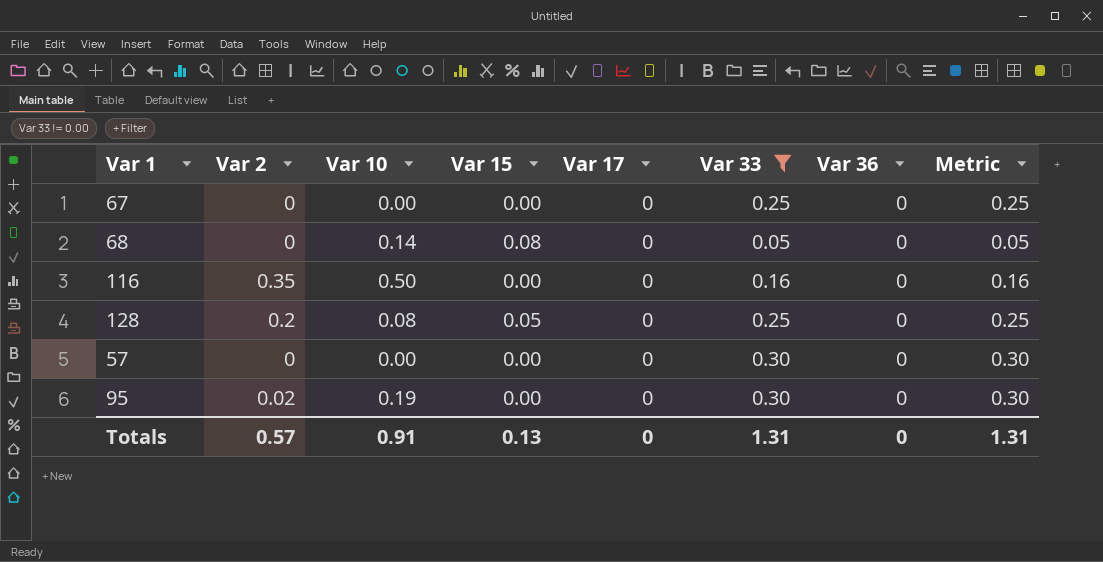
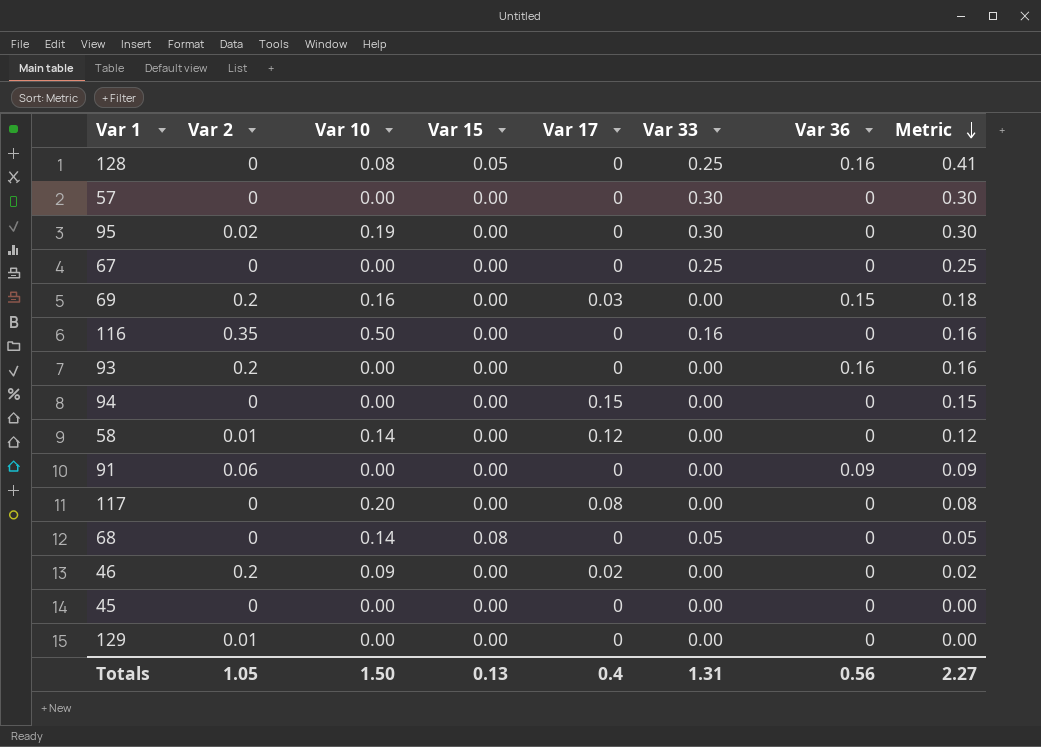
filter: Var 33 != 0.00 -> none
row order: none -> Metric descending
128 | Var 2: 0.2 -> 0
128 | Var 36: 0 -> 0.16
128 | Metric: 0.25 -> 0.41
Totals | Var 2: 0.57 -> 1.05
Totals | Var 10: 0.91 -> 1.50
Totals | Var 17: 0 -> 0.4
Totals | Var 36: 0 -> 0.56
Totals | Metric: 1.31 -> 2.27

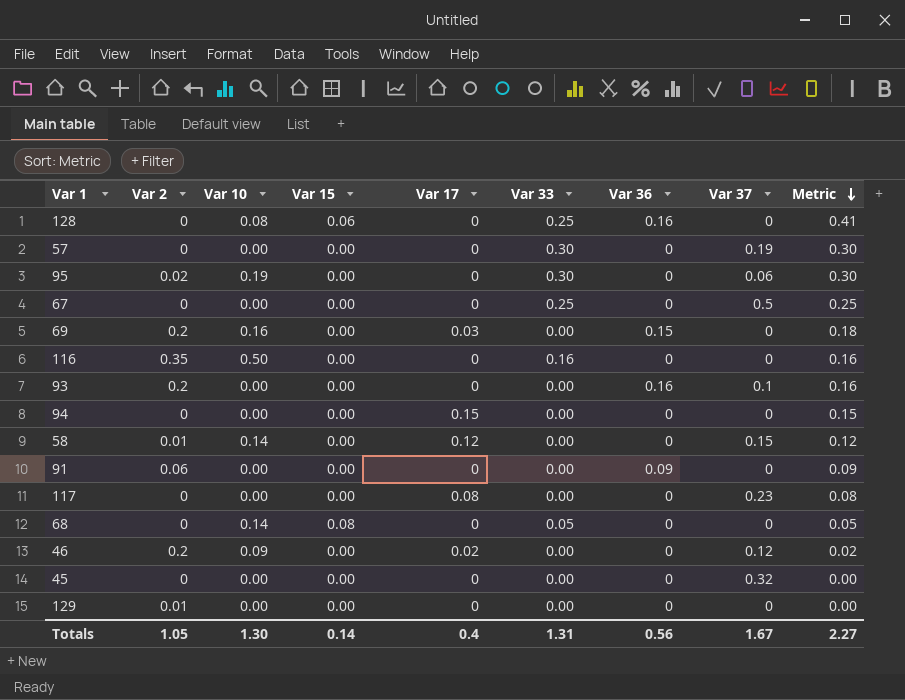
column Var 37 | position: none -> 8
128 | Var 15: 0.05 -> 0.06
117 | Var 10: 0.20 -> 0.00
Totals | Var 10: 1.50 -> 1.30
Totals | Var 15: 0.13 -> 0.14

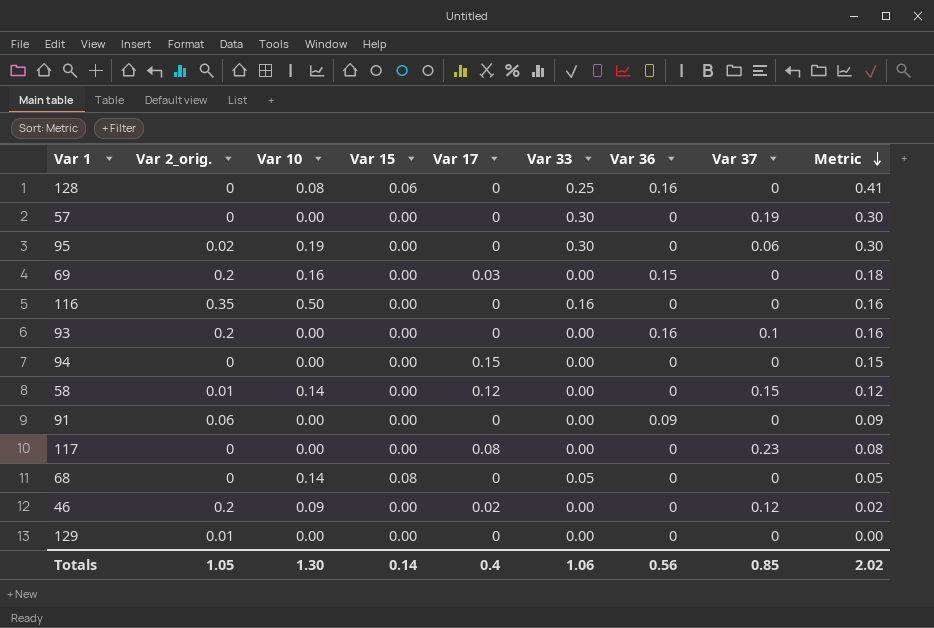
column name: Var 2 -> Var 2_orig.
row 67: 0 | 0.00 | 0.00 | 0 | 0.25 | 0 | 0.5 | 0.25 -> none
row 45: 0 | 0.00 | 0.00 | 0 | 0.00 | 0 | 0.32 | 0.00 -> none
Totals | Var 33: 1.31 -> 1.06
Totals | Var 37: 1.67 -> 0.85
Totals | Metric: 2.27 -> 2.02

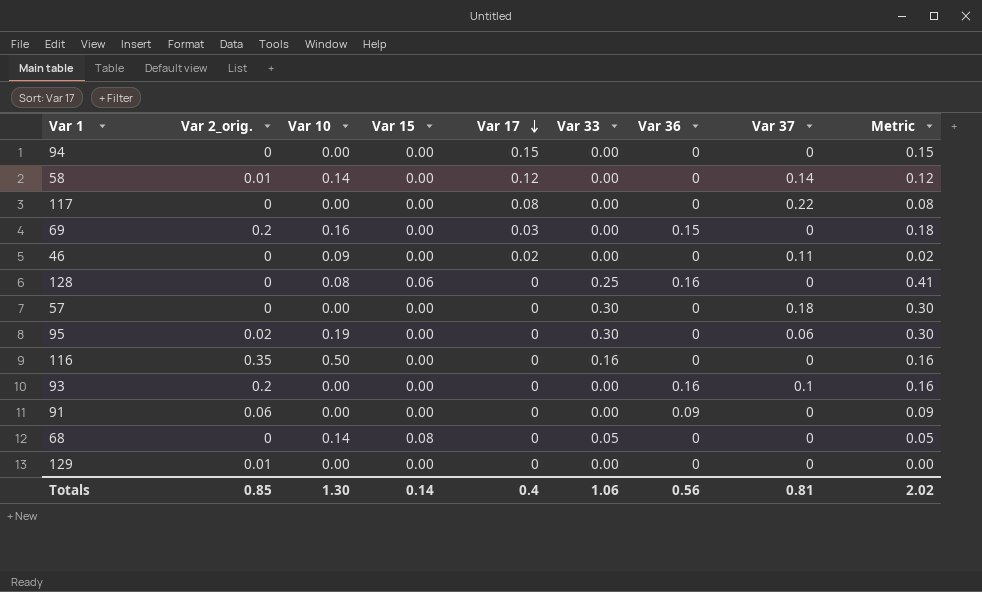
row order: Metric descending -> Var 17 descending
58 | Var 37: 0.15 -> 0.14
117 | Var 37: 0.23 -> 0.22
46 | Var 2_orig.: 0.2 -> 0
46 | Var 37: 0.12 -> 0.11
57 | Var 37: 0.19 -> 0.18
Totals | Var 2_orig.: 1.05 -> 0.85
Totals | Var 37: 0.85 -> 0.81

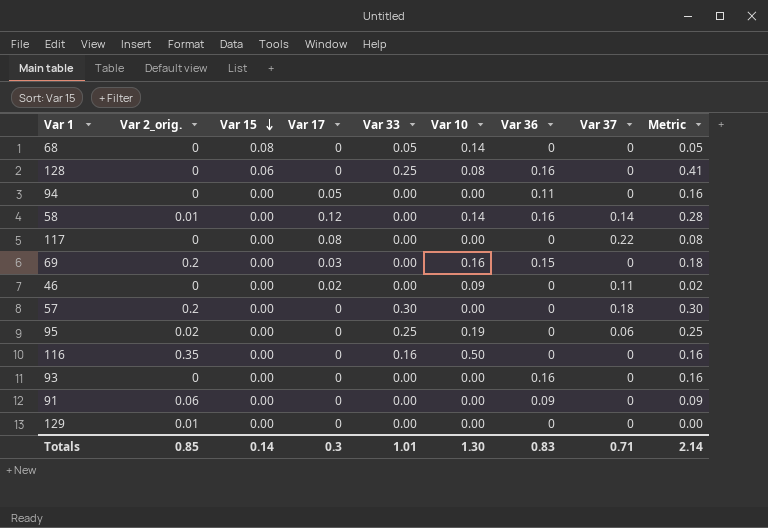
row order: Var 17 descending -> Var 15 descending
column Var 10 | position: 3 -> 6
94 | Var 17: 0.15 -> 0.05
94 | Var 36: 0 -> 0.11
94 | Metric: 0.15 -> 0.16
58 | Var 36: 0 -> 0.16
58 | Metric: 0.12 -> 0.28
57 | Var 2_orig.: 0 -> 0.2
95 | Var 33: 0.30 -> 0.25
95 | Metric: 0.30 -> 0.25
93 | Var 2_orig.: 0.2 -> 0
93 | Var 37: 0.1 -> 0
Totals | Var 17: 0.4 -> 0.3
Totals | Var 33: 1.06 -> 1.01
Totals | Var 36: 0.56 -> 0.83
Totals | Var 37: 0.81 -> 0.71
Totals | Metric: 2.02 -> 2.14

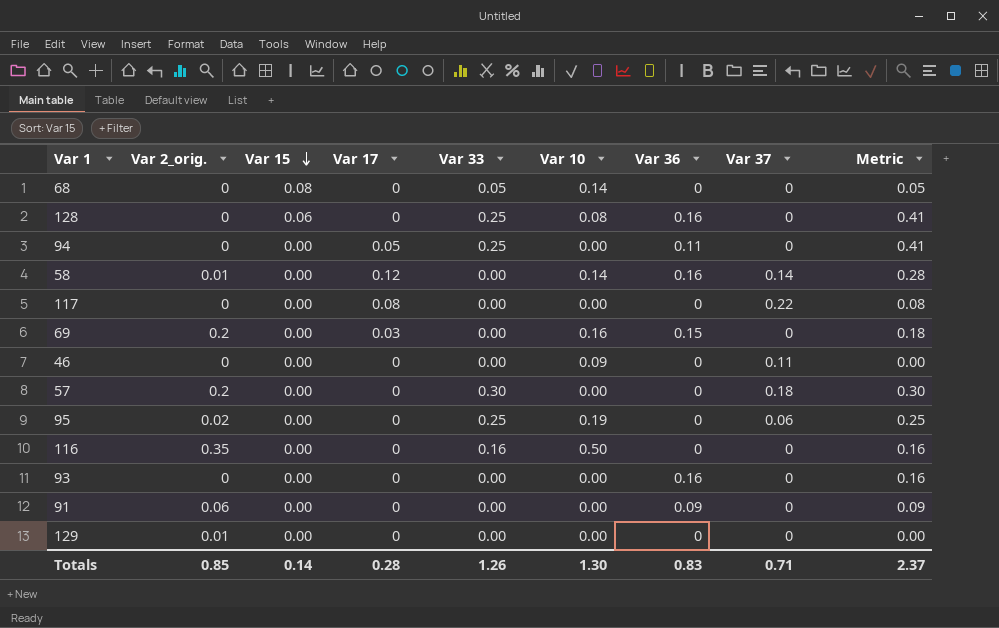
94 | Var 33: 0.00 -> 0.25
94 | Metric: 0.16 -> 0.41
46 | Var 17: 0.02 -> 0
46 | Metric: 0.02 -> 0.00
Totals | Var 17: 0.3 -> 0.28
Totals | Var 33: 1.01 -> 1.26
Totals | Metric: 2.14 -> 2.37

